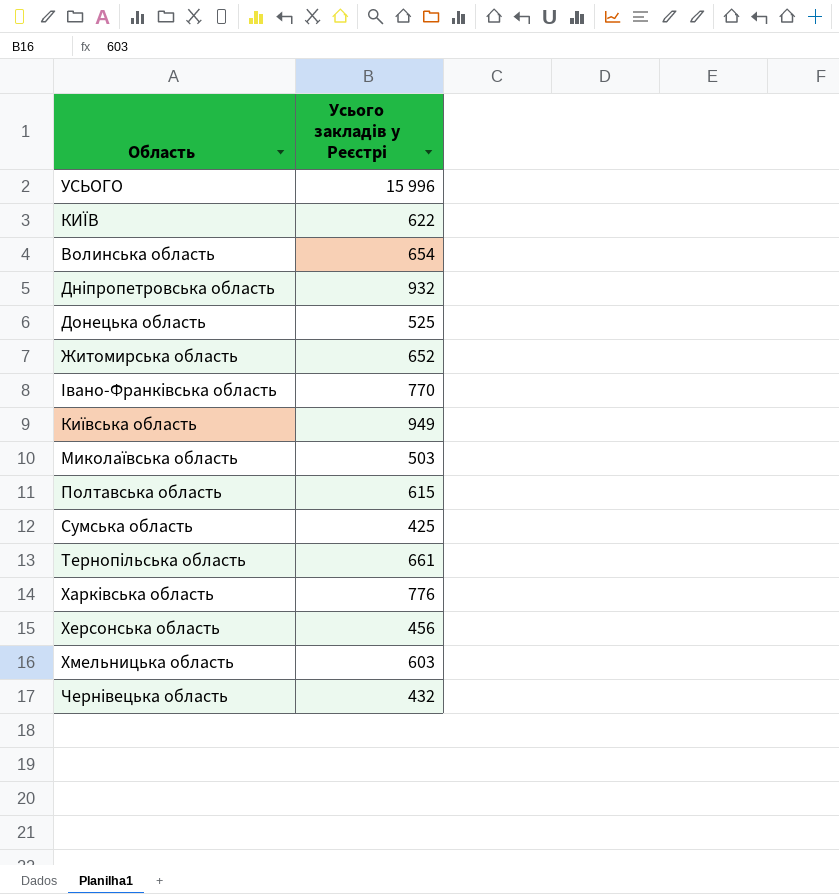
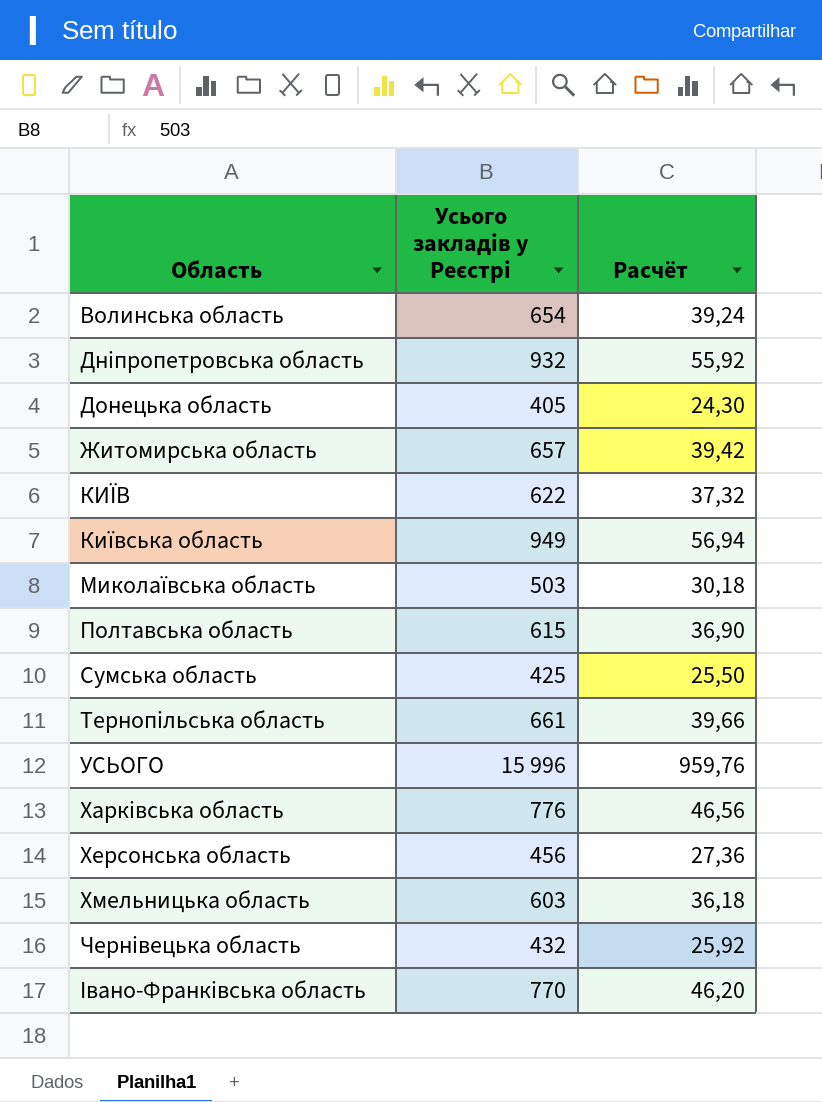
row order: none -> Область ascending
column Расчёт | formula: none -> [Усього закладів у Реєстрі] * 0,06
Донецька область | Усього закладів у Реєстрі: 525 -> 405
Житомирська область | Усього закладів у Реєстрі: 652 -> 657

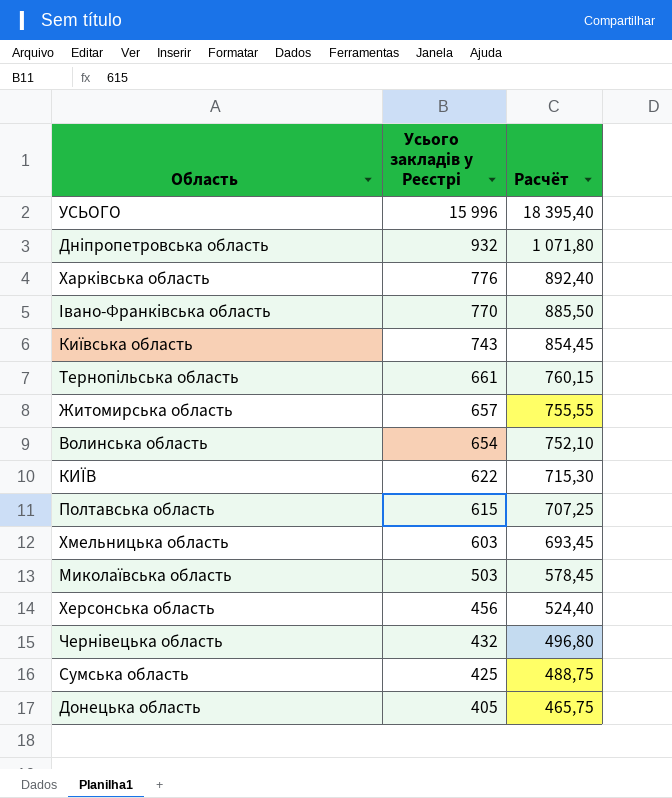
row order: Область ascending -> Усього закладів у Реєстрі descending
column Расчёт | formula: [Усього закладів у Реєстрі] * 0,06 -> [Усього закладів у Реєстрі] * 1,15
Київська область | Усього закладів у Реєстрі: 949 -> 743

